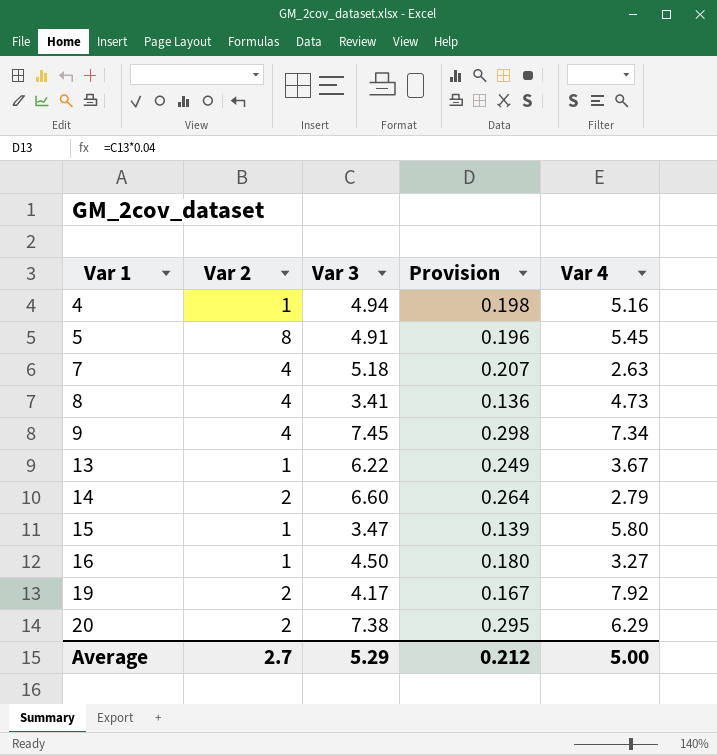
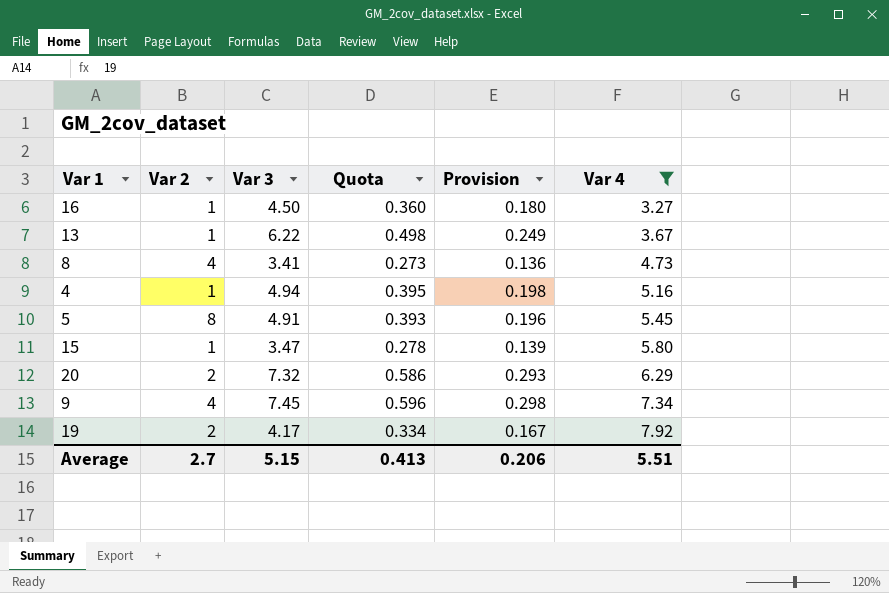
filter: none -> Var 4 >= 3.27
row order: Var 1 ascending -> Var 4 ascending
column Quota | formula: none -> [Var 3] * 0.08
20 | Var 3: 7.38 -> 7.32
20 | Provision: 0.295 -> 0.293
Average | Var 3: 5.29 -> 5.15
Average | Provision: 0.212 -> 0.206
Average | Var 4: 5.00 -> 5.51

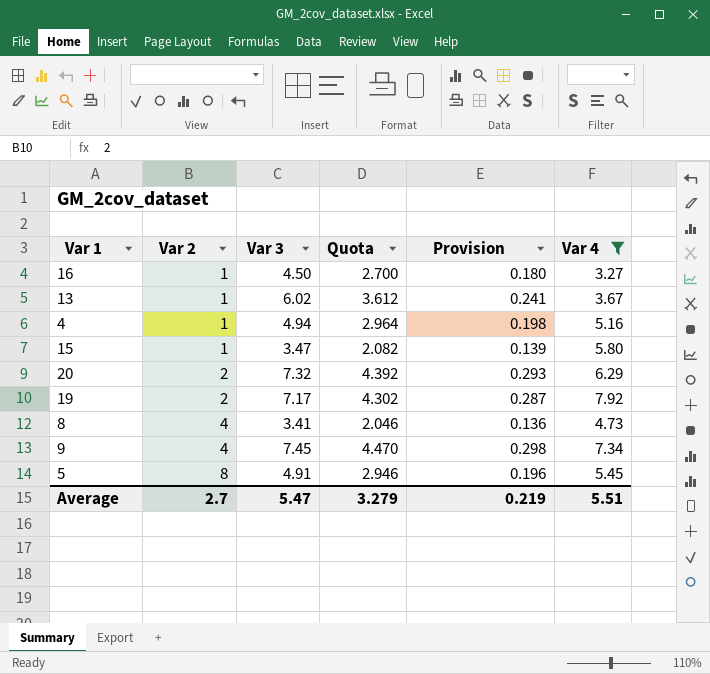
row order: Var 4 ascending -> Var 2 ascending
column Quota | formula: [Var 3] * 0.08 -> [Var 3] * 0.6
13 | Var 3: 6.22 -> 6.02
13 | Provision: 0.249 -> 0.241
19 | Var 3: 4.17 -> 7.17
19 | Provision: 0.167 -> 0.287
Average | Var 3: 5.15 -> 5.47
Average | Quota: 0.413 -> 3.279
Average | Provision: 0.206 -> 0.219

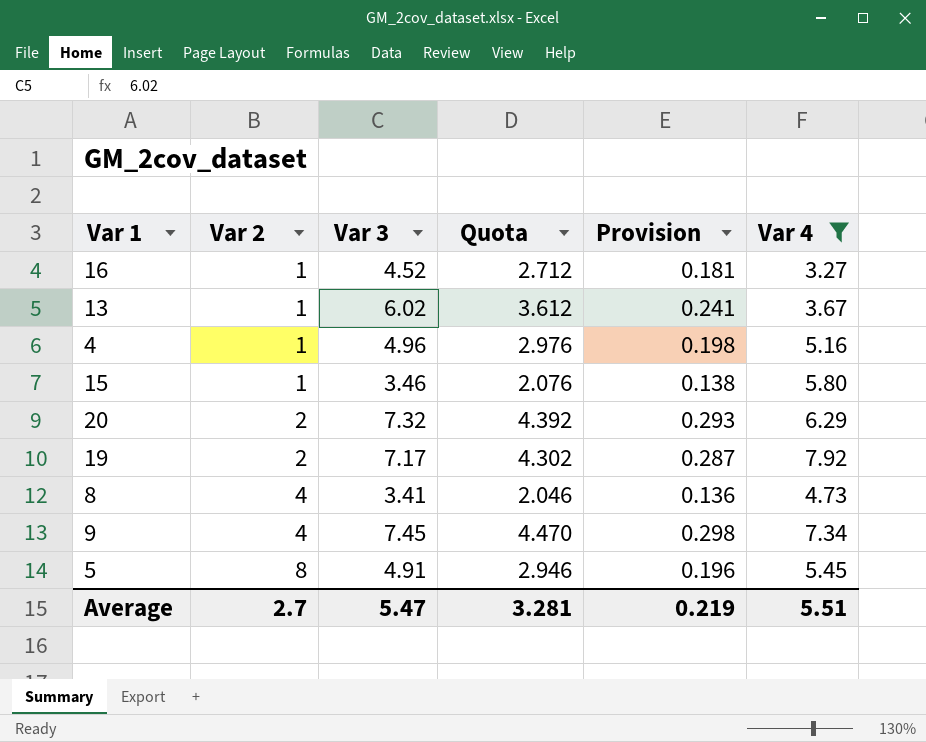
16 | Var 3: 4.50 -> 4.52
16 | Quota: 2.700 -> 2.712
16 | Provision: 0.180 -> 0.181
4 | Var 3: 4.94 -> 4.96
4 | Quota: 2.964 -> 2.976
15 | Var 3: 3.47 -> 3.46
15 | Quota: 2.082 -> 2.076
15 | Provision: 0.139 -> 0.138
Average | Quota: 3.279 -> 3.281

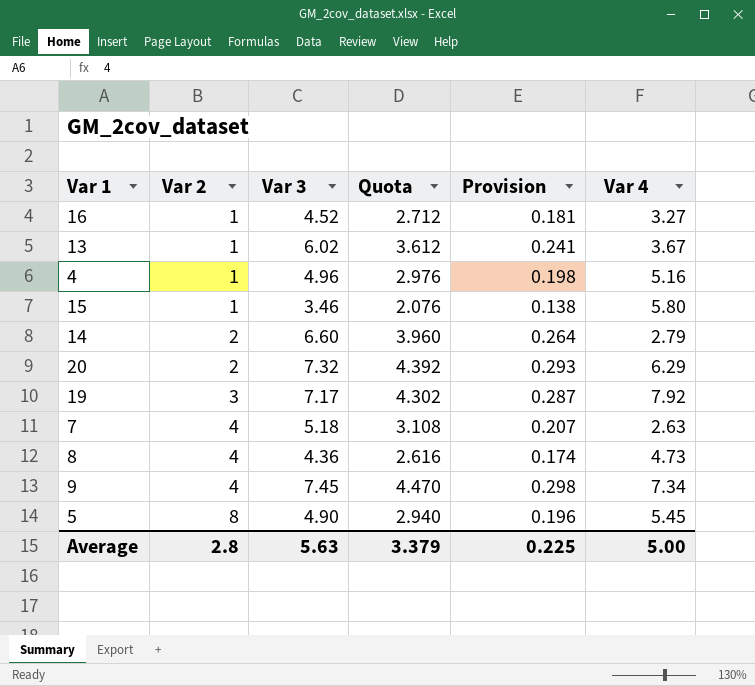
filter: Var 4 >= 3.27 -> none
19 | Var 2: 2 -> 3
8 | Var 3: 3.41 -> 4.36
8 | Quota: 2.046 -> 2.616
8 | Provision: 0.136 -> 0.174
5 | Var 3: 4.91 -> 4.90
5 | Quota: 2.946 -> 2.940
Average | Var 2: 2.7 -> 2.8
Average | Var 3: 5.47 -> 5.63
Average | Quota: 3.281 -> 3.379
Average | Provision: 0.219 -> 0.225
Average | Var 4: 5.51 -> 5.00

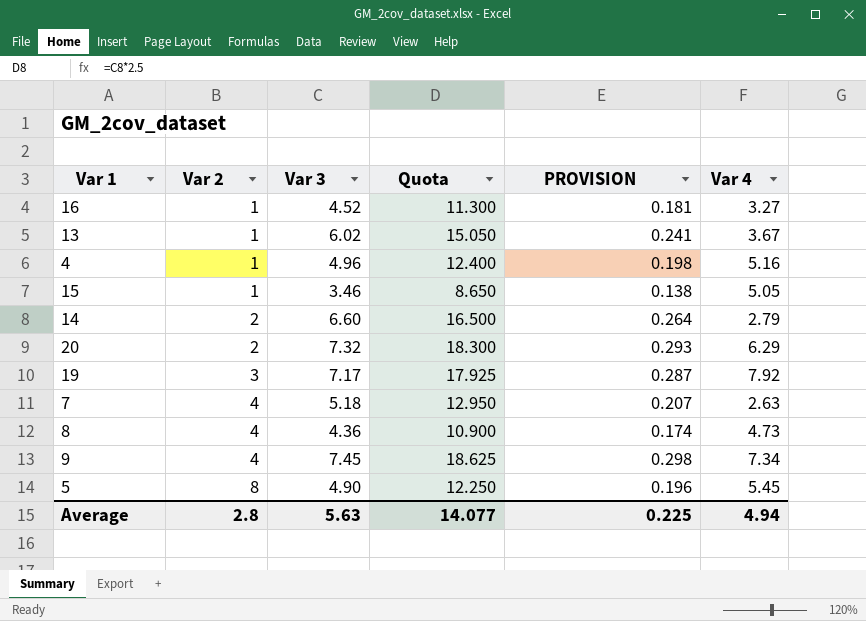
column Quota | formula: [Var 3] * 0.6 -> [Var 3] * 2.5
column name: Provision -> PROVISION
15 | Var 4: 5.80 -> 5.05
Average | Quota: 3.379 -> 14.077
Average | Var 4: 5.00 -> 4.94

